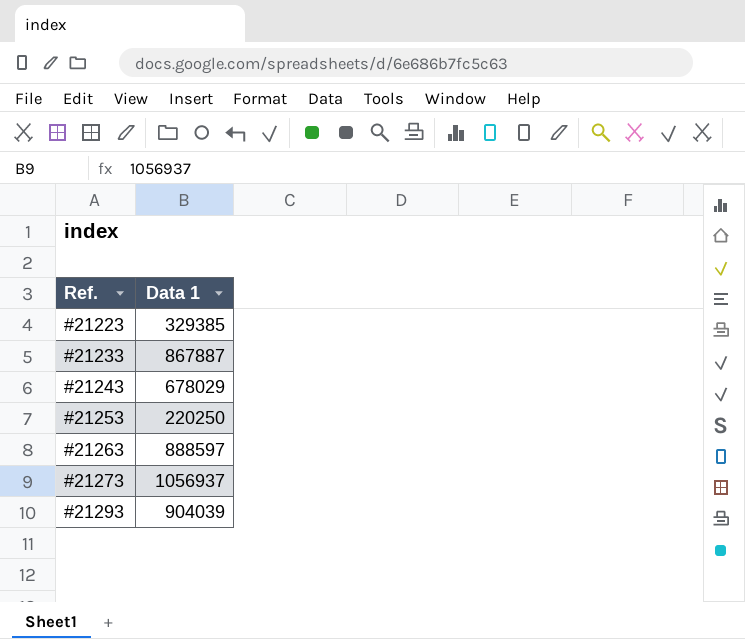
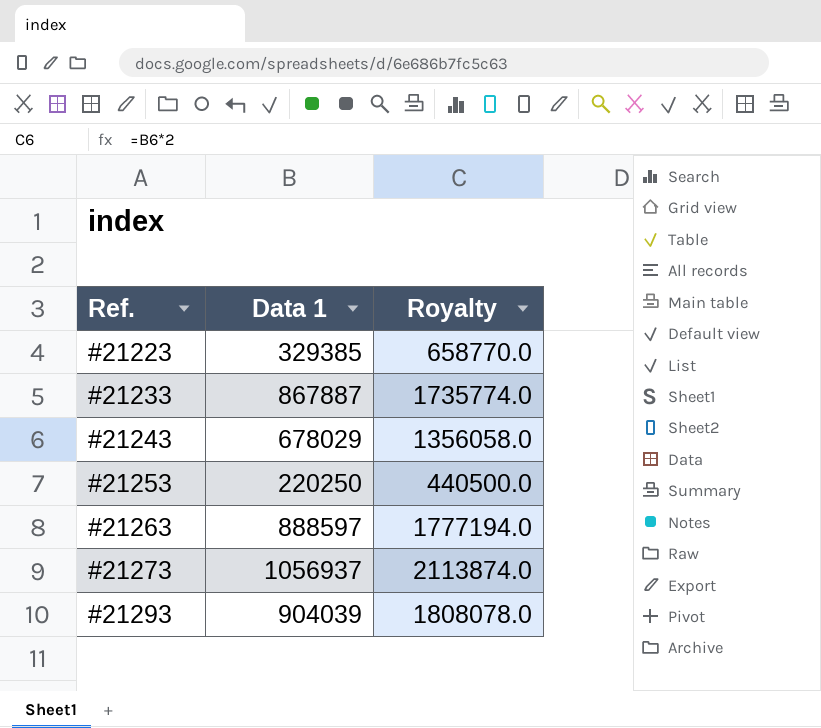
column Royalty | formula: none -> [Data 1] * 2

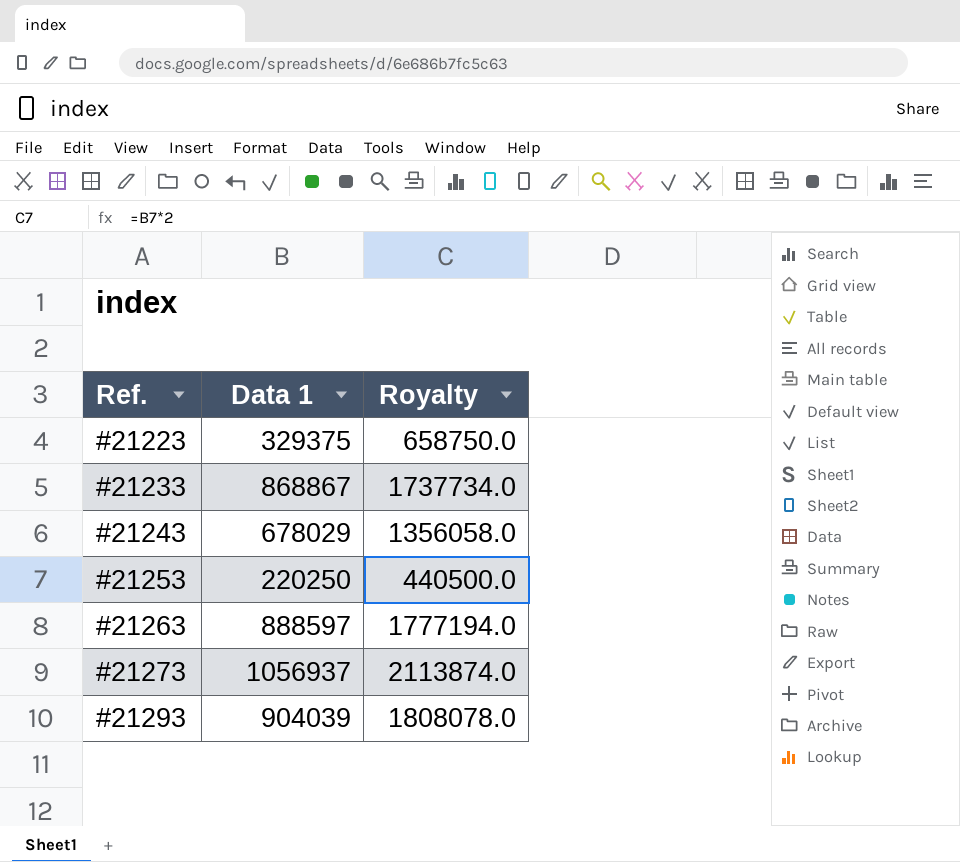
#21223 | Data 1: 329385 -> 329375
#21223 | Royalty: 658770.0 -> 658750.0
#21233 | Data 1: 867887 -> 868867
#21233 | Royalty: 1735774.0 -> 1737734.0

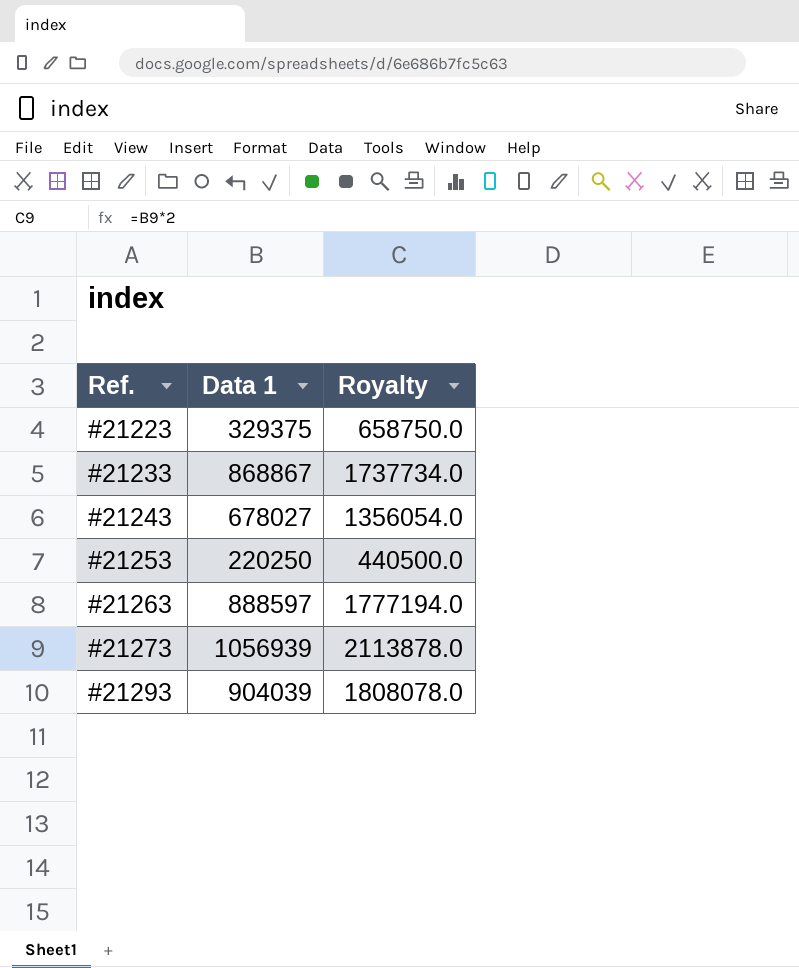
#21243 | Data 1: 678029 -> 678027
#21243 | Royalty: 1356058.0 -> 1356054.0
#21273 | Data 1: 1056937 -> 1056939
#21273 | Royalty: 2113874.0 -> 2113878.0

